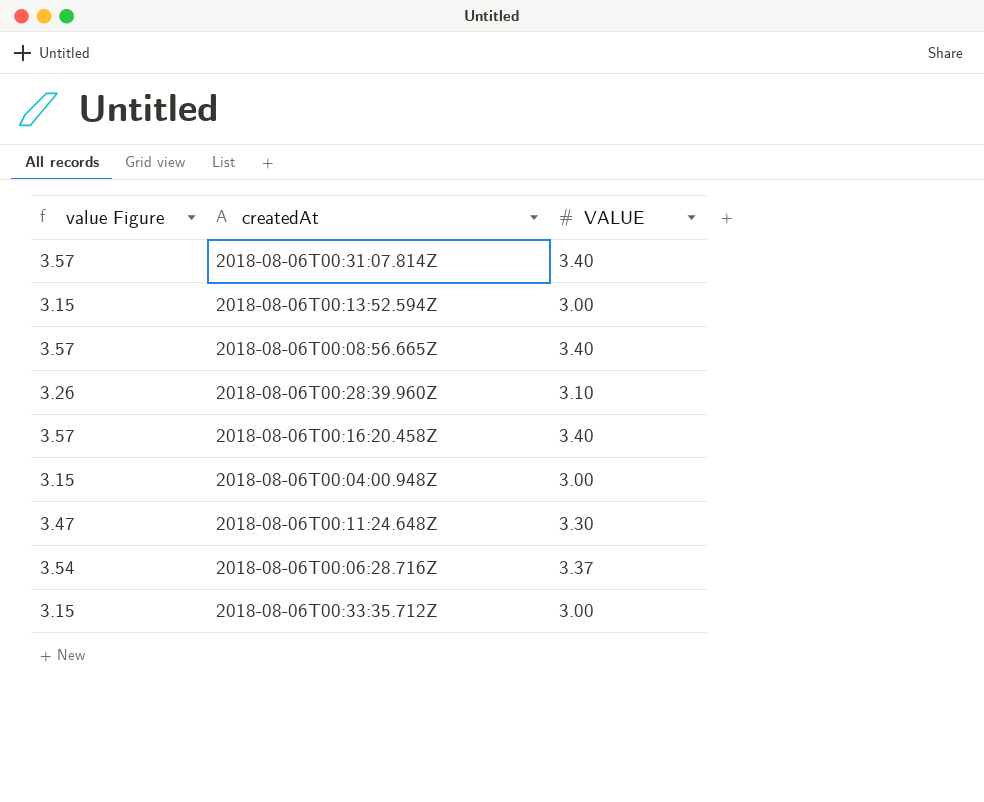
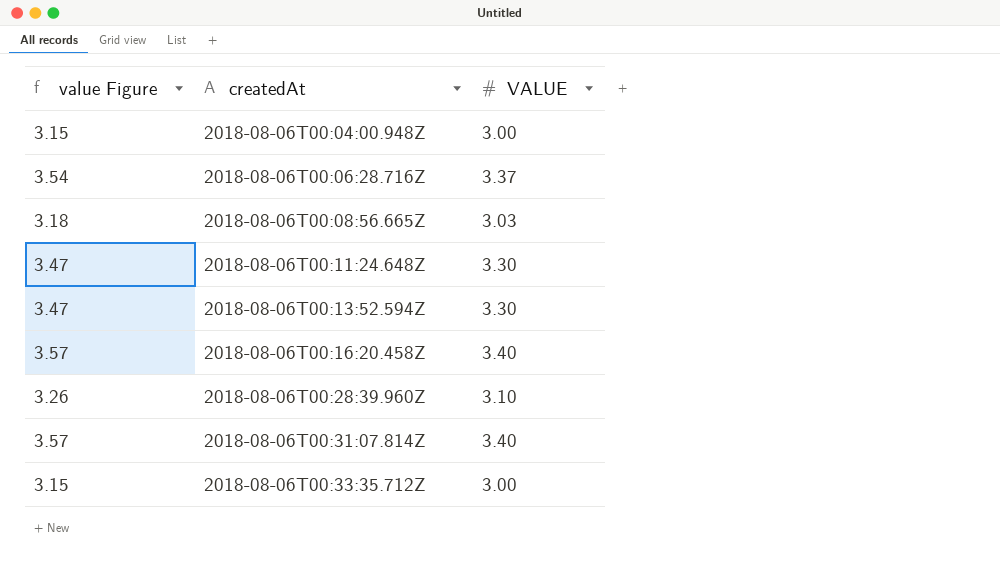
row order: none -> createdAt ascending
2018-08-06T00:08:56.665Z | value Figure: 3.57 -> 3.18
2018-08-06T00:08:56.665Z | VALUE: 3.40 -> 3.03
2018-08-06T00:13:52.594Z | value Figure: 3.15 -> 3.47
2018-08-06T00:13:52.594Z | VALUE: 3.00 -> 3.30

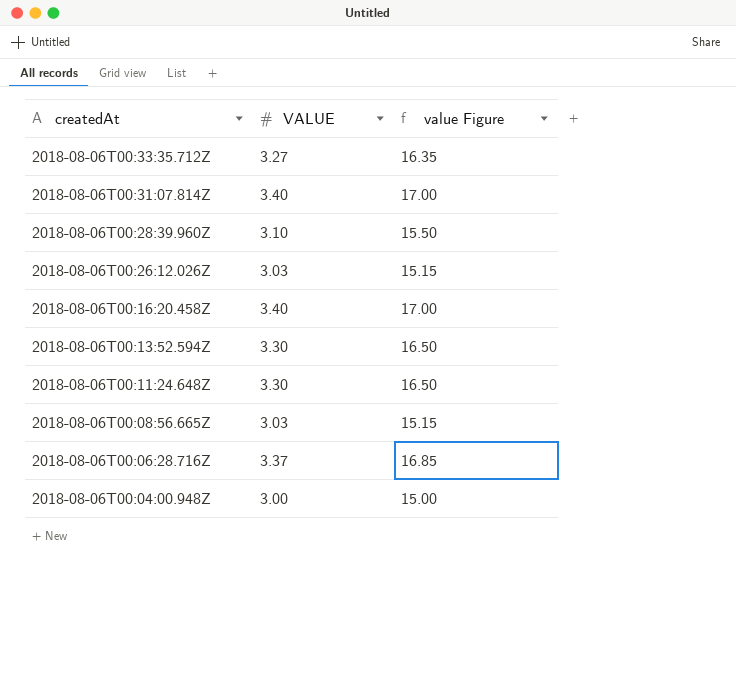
row order: createdAt ascending -> createdAt descending
column value Figure | formula: [VALUE] * 1.05 -> [VALUE] * 5
column value Figure | position: 1 -> 3
2018-08-06T00:33:35.712Z | VALUE: 3.00 -> 3.27
row 2018-08-06T00:26:12.026Z: none -> 3.03 | 15.15

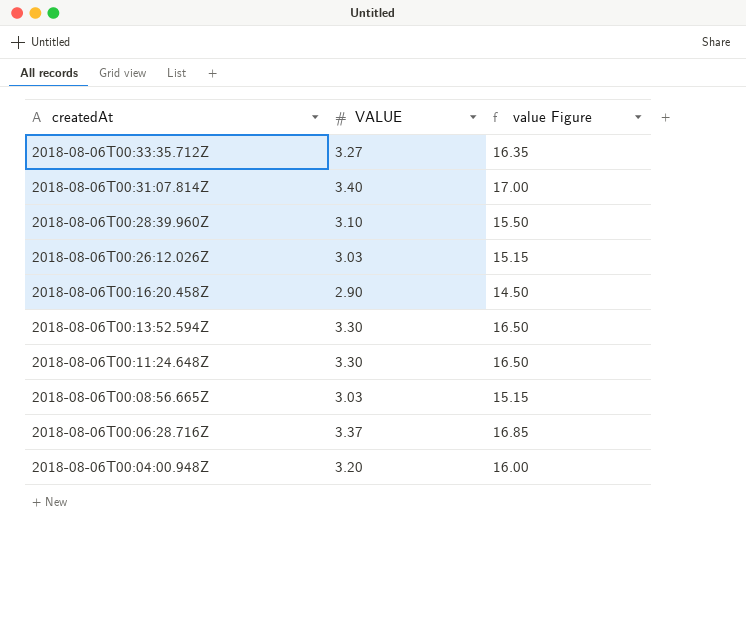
2018-08-06T00:16:20.458Z | VALUE: 3.40 -> 2.90
2018-08-06T00:16:20.458Z | value Figure: 17.00 -> 14.50
2018-08-06T00:04:00.948Z | VALUE: 3.00 -> 3.20
2018-08-06T00:04:00.948Z | value Figure: 15.00 -> 16.00

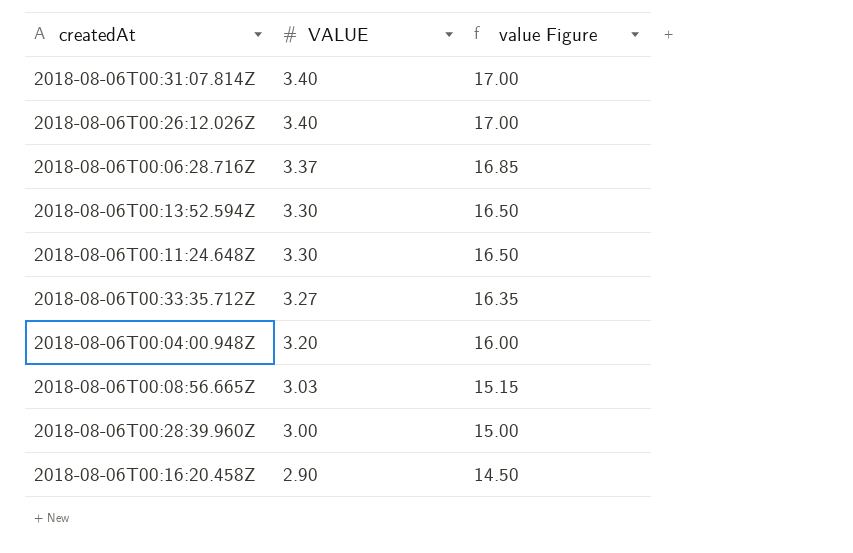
row order: createdAt descending -> VALUE descending
2018-08-06T00:26:12.026Z | VALUE: 3.03 -> 3.40
2018-08-06T00:26:12.026Z | value Figure: 15.15 -> 17.00
2018-08-06T00:28:39.960Z | VALUE: 3.10 -> 3.00
2018-08-06T00:28:39.960Z | value Figure: 15.50 -> 15.00

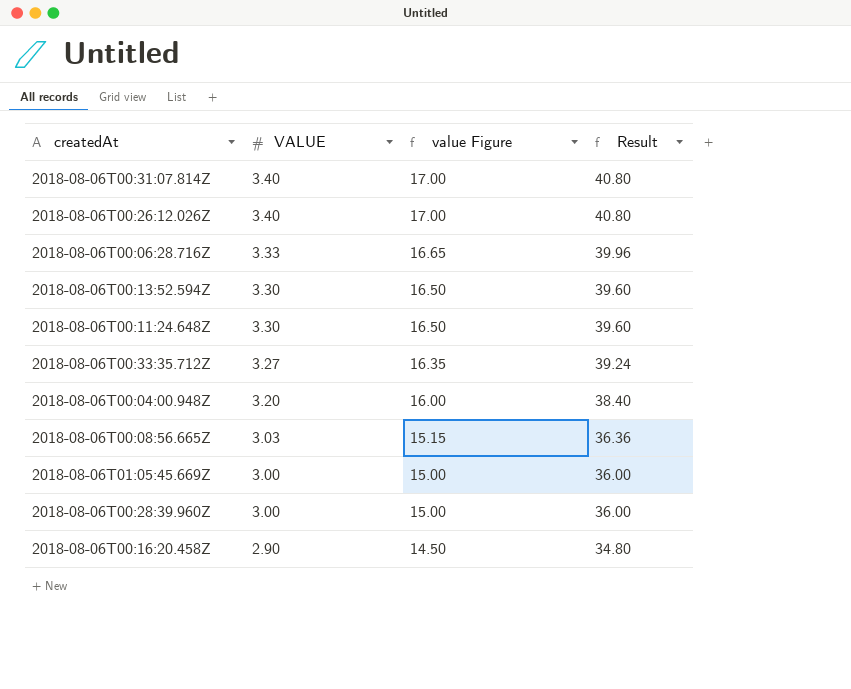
column Result | formula: none -> [VALUE] * 12
2018-08-06T00:06:28.716Z | VALUE: 3.37 -> 3.33
2018-08-06T00:06:28.716Z | value Figure: 16.85 -> 16.65
row 2018-08-06T01:05:45.669Z: none -> 3.00 | 15.00 | 36.00

